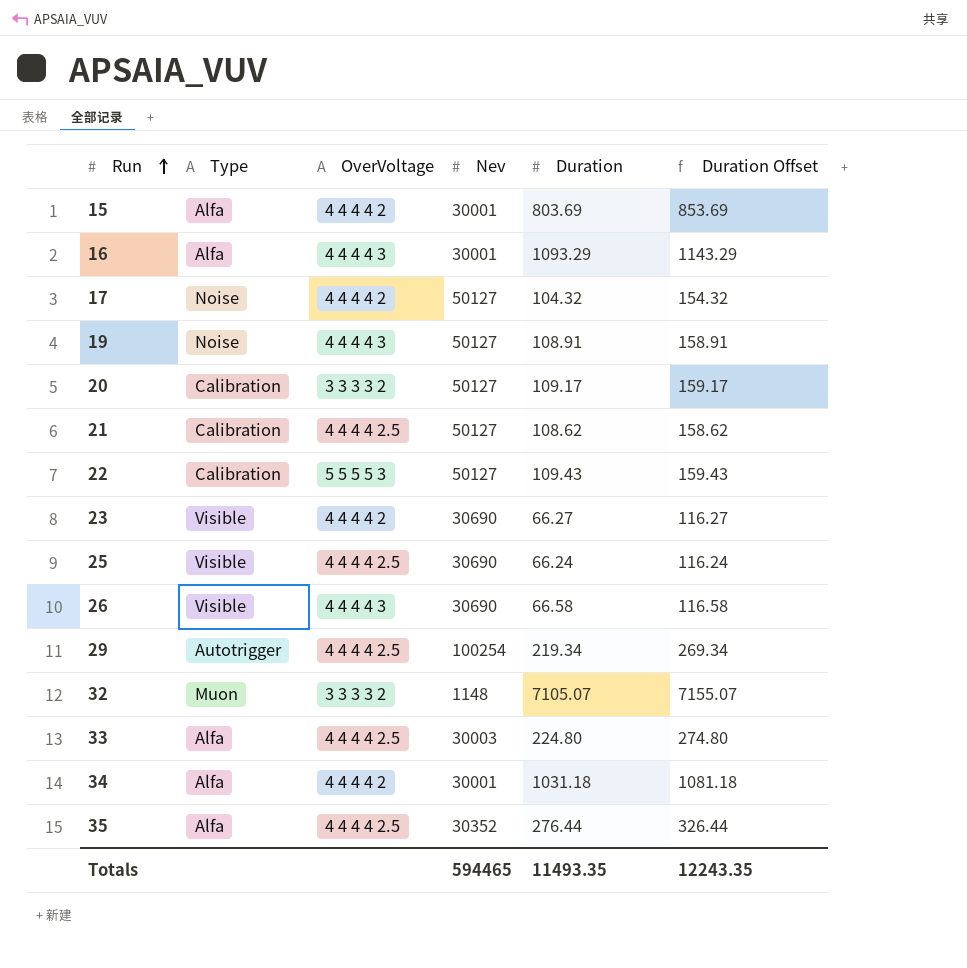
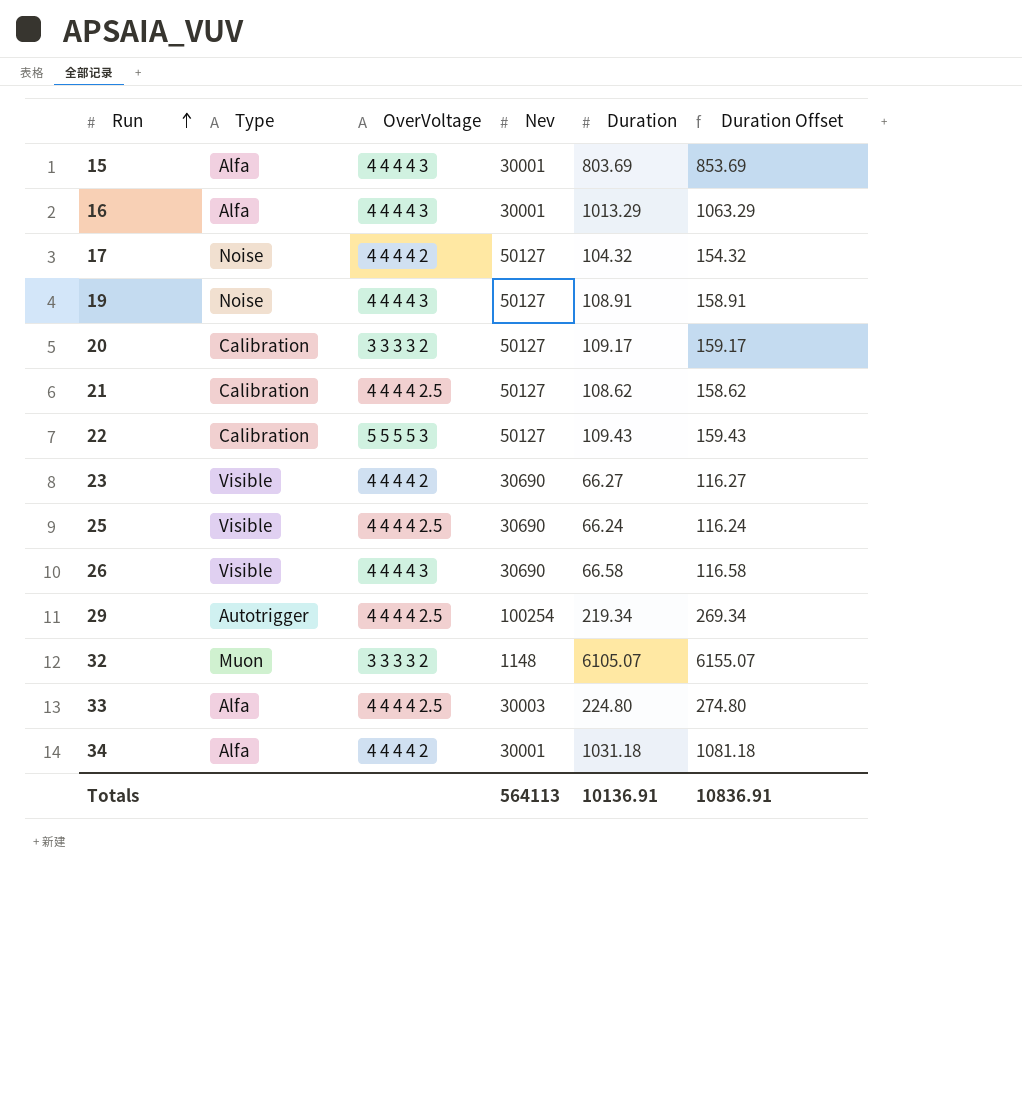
row 35: Alfa | 4 4 4 4 2.5 | 30352 | 276.44 | 326.44 -> none
15 | OverVoltage: 4 4 4 4 2 -> 4 4 4 4 3
16 | Duration: 1093.29 -> 1013.29
16 | Duration Offset: 1143.29 -> 1063.29
32 | Duration: 7105.07 -> 6105.07
32 | Duration Offset: 7155.07 -> 6155.07
Totals | Nev: 594465 -> 564113
Totals | Duration: 11493.35 -> 10136.91
Totals | Duration Offset: 12243.35 -> 10836.91

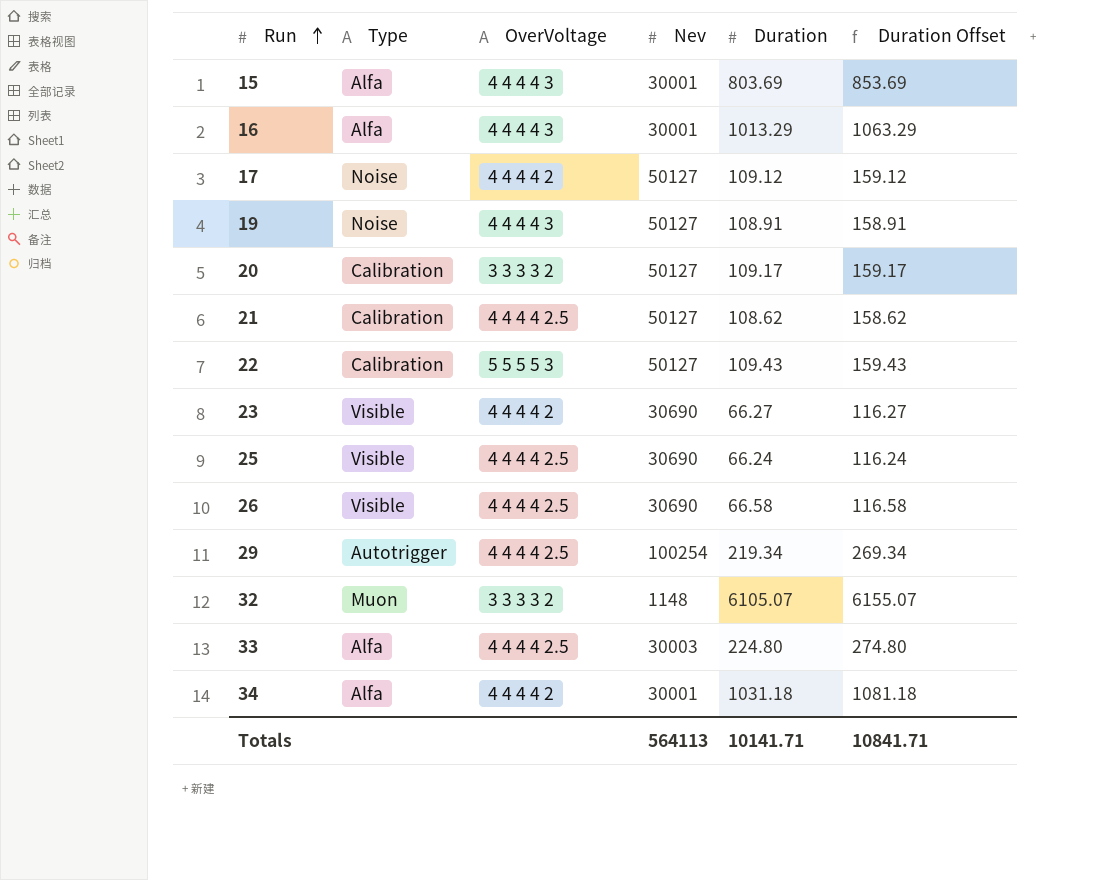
17 | Duration: 104.32 -> 109.12
17 | Duration Offset: 154.32 -> 159.12
26 | OverVoltage: 4 4 4 4 3 -> 4 4 4 4 2.5
Totals | Duration: 10136.91 -> 10141.71
Totals | Duration Offset: 10836.91 -> 10841.71

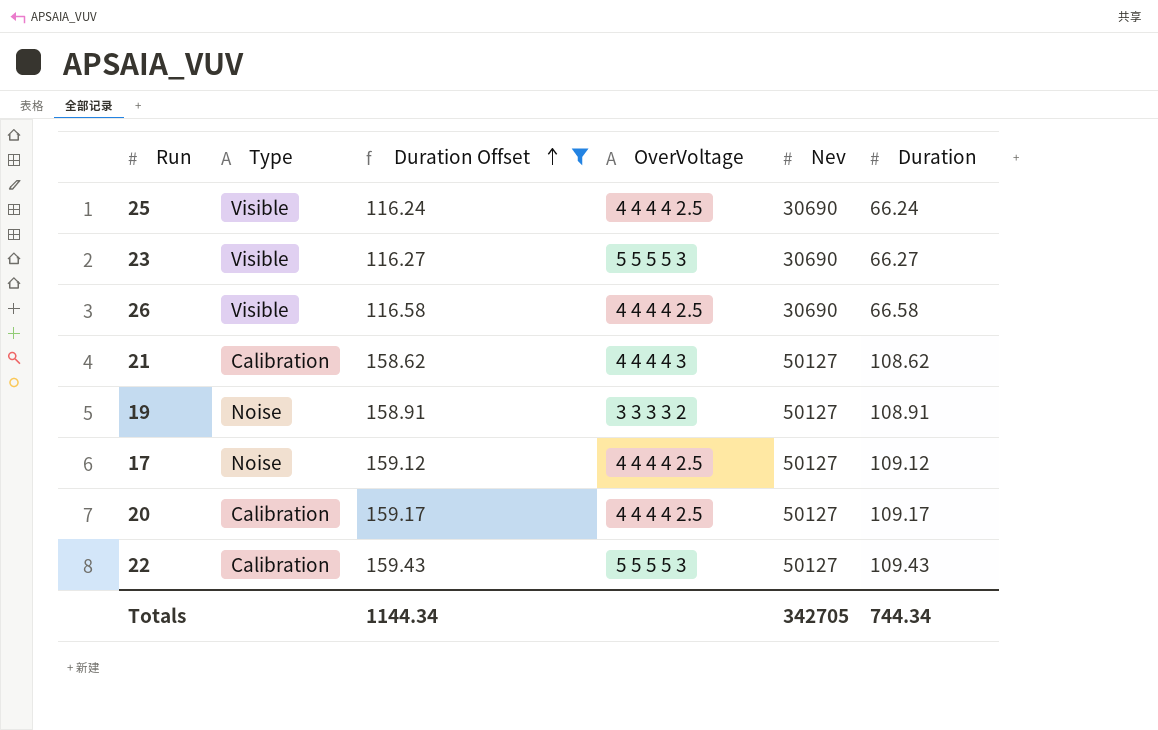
filter: none -> Duration Offset <= 159.43
row order: Run ascending -> Duration Offset ascending
column Duration Offset | position: 6 -> 3
23 | OverVoltage: 4 4 4 4 2 -> 5 5 5 5 3
21 | OverVoltage: 4 4 4 4 2.5 -> 4 4 4 4 3
19 | OverVoltage: 4 4 4 4 3 -> 3 3 3 3 2
17 | OverVoltage: 4 4 4 4 2 -> 4 4 4 4 2.5
20 | OverVoltage: 3 3 3 3 2 -> 4 4 4 4 2.5
Totals | Duration Offset: 10841.71 -> 1144.34
Totals | Nev: 564113 -> 342705
Totals | Duration: 10141.71 -> 744.34

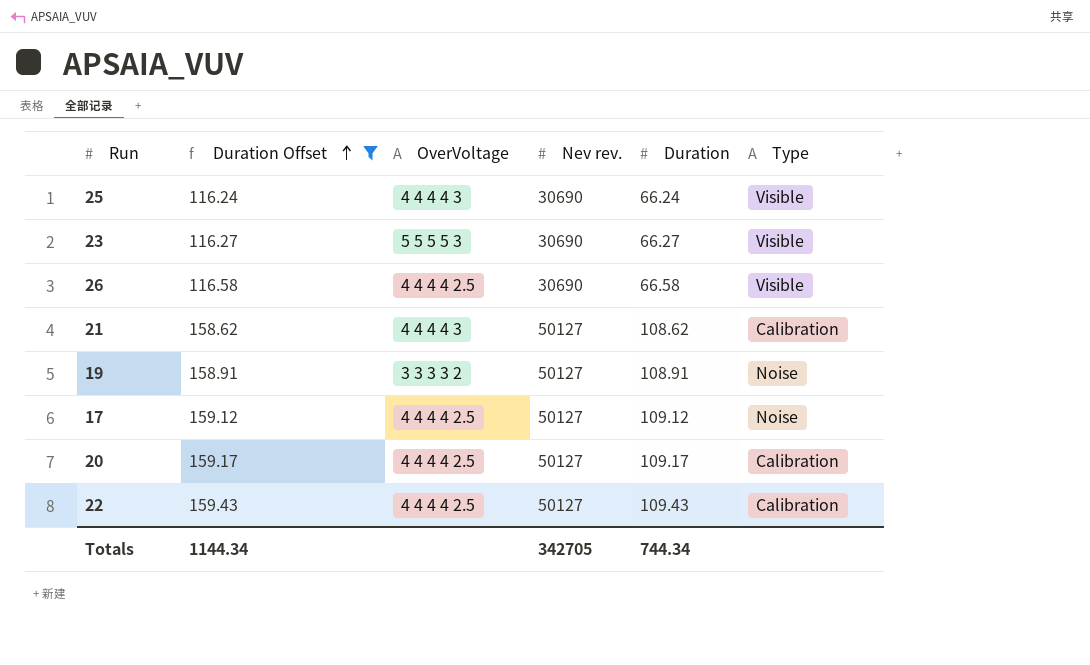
column name: Nev -> Nev rev.
column Type | position: 2 -> 6
25 | OverVoltage: 4 4 4 4 2.5 -> 4 4 4 4 3
22 | OverVoltage: 5 5 5 5 3 -> 4 4 4 4 2.5

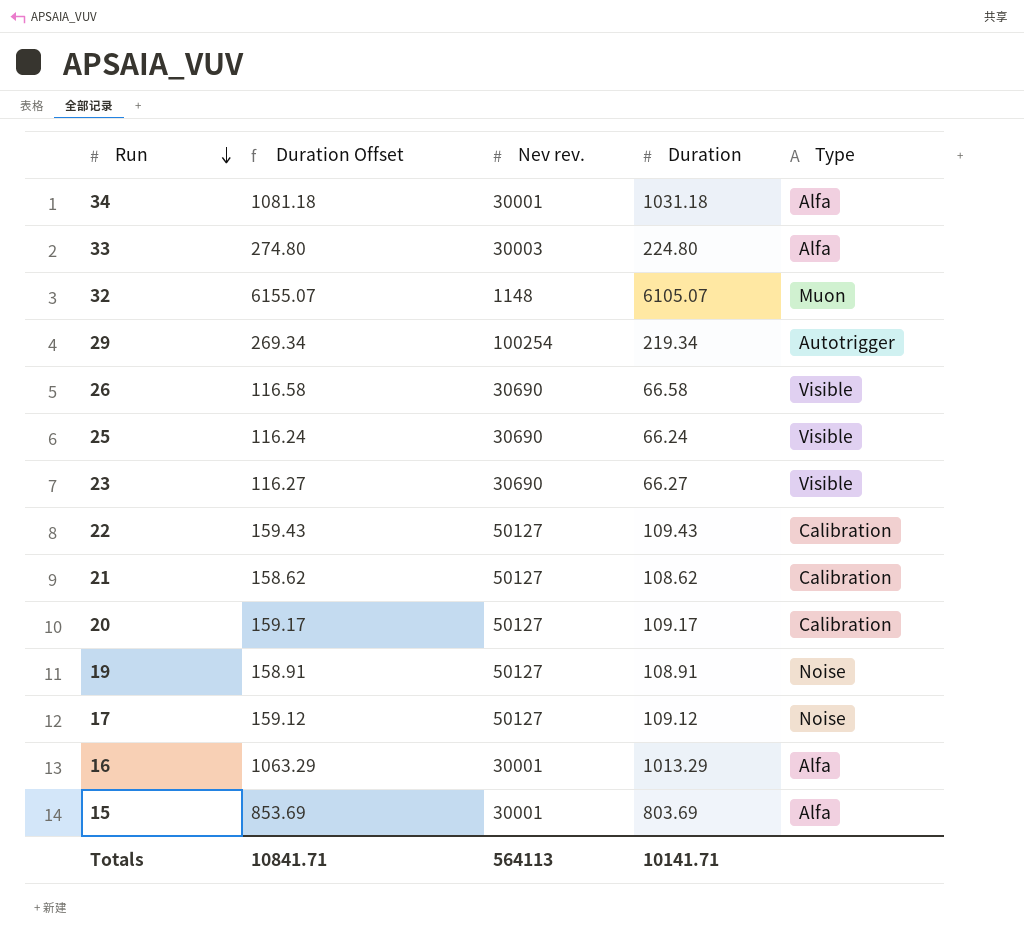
filter: Duration Offset <= 159.43 -> none
row order: Duration Offset ascending -> Run descending
column OverVoltage | position: 3 -> none
Totals | Duration Offset: 1144.34 -> 10841.71
Totals | Nev rev.: 342705 -> 564113
Totals | Duration: 744.34 -> 10141.71

